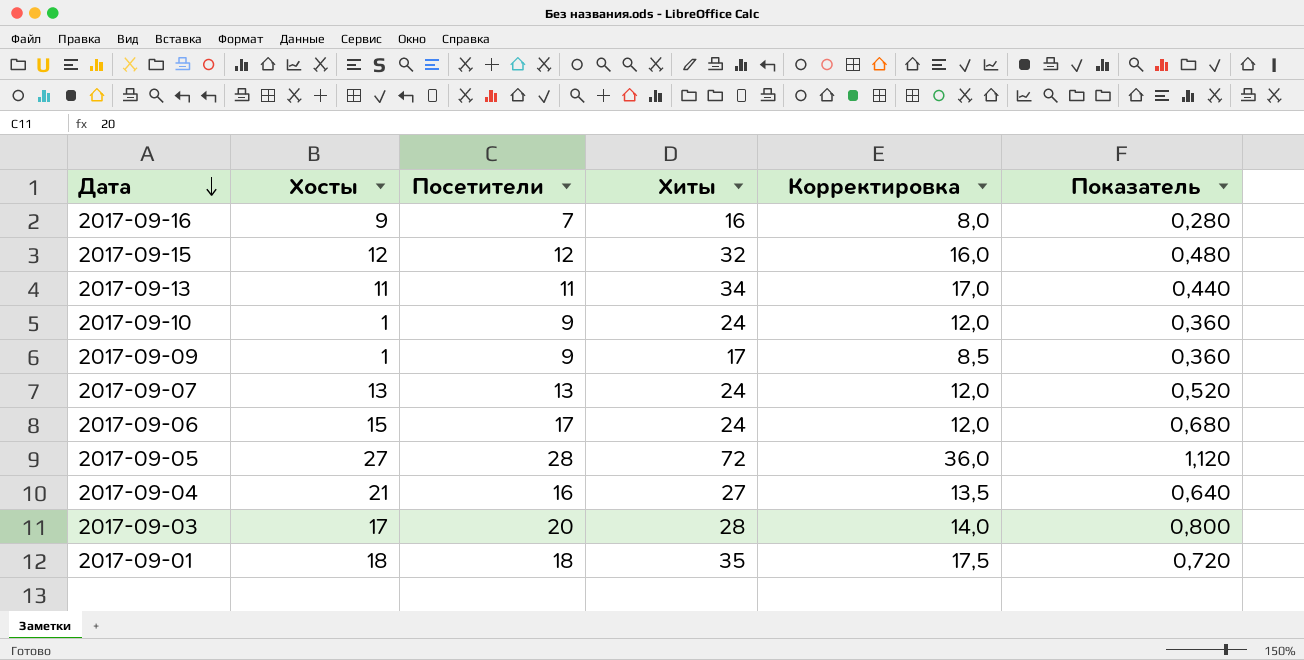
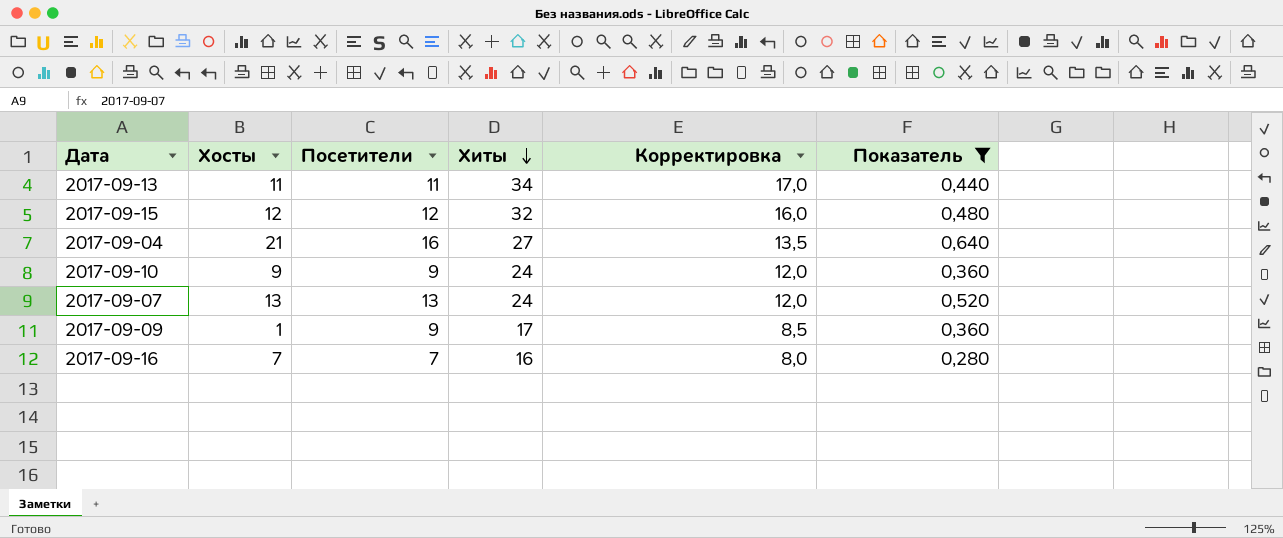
filter: none -> Показатель <= 0,640
row order: Дата descending -> Хиты descending
2017-09-10 | Хосты: 1 -> 9
2017-09-16 | Хосты: 9 -> 7

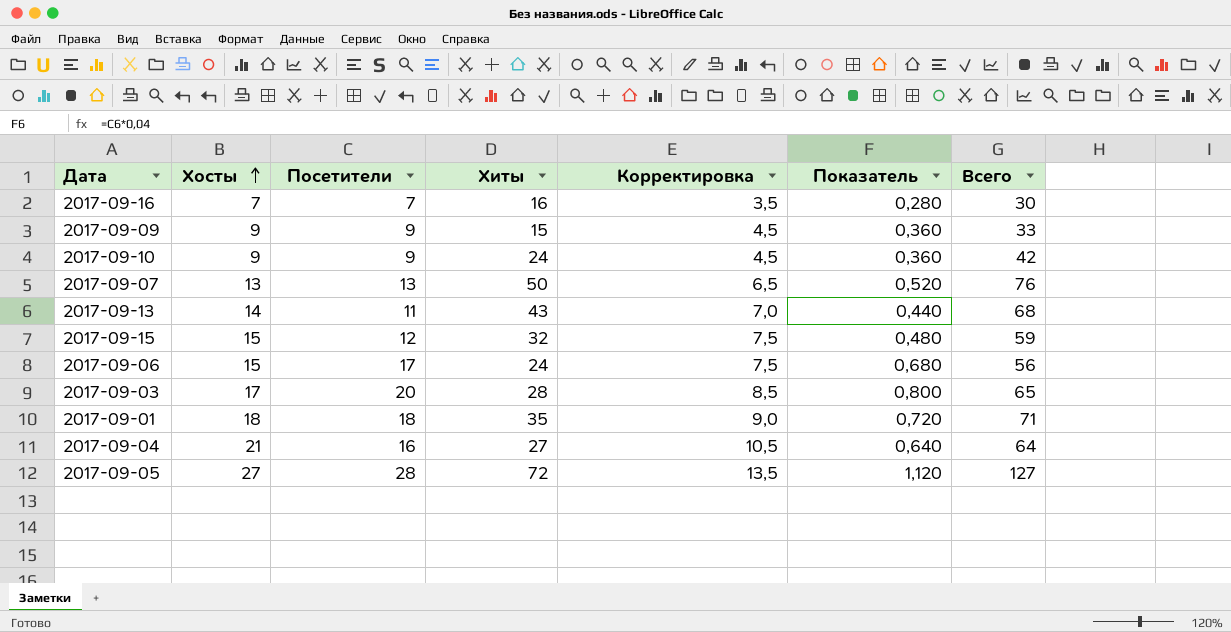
filter: Показатель <= 0,640 -> none
row order: Хиты descending -> Хосты ascending
column Корректировка | formula: [Хиты] * 0,5 -> [Хосты] * 0,5
column Всего | formula: none -> [Хосты] + [Посетители] + [Хиты]
2017-09-09 | Хосты: 1 -> 9
2017-09-09 | Хиты: 17 -> 15
2017-09-07 | Хиты: 24 -> 50
2017-09-13 | Хосты: 11 -> 14
2017-09-13 | Хиты: 34 -> 43
2017-09-15 | Хосты: 12 -> 15

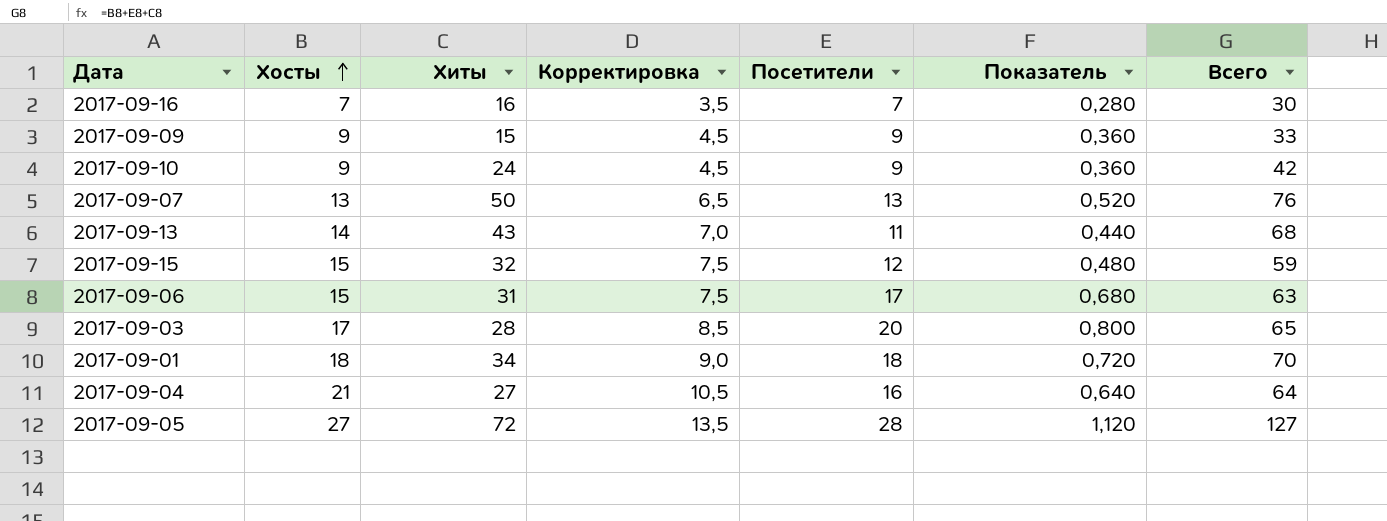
column Посетители | position: 3 -> 5
2017-09-06 | Хиты: 24 -> 31
2017-09-06 | Всего: 56 -> 63
2017-09-01 | Хиты: 35 -> 34
2017-09-01 | Всего: 71 -> 70

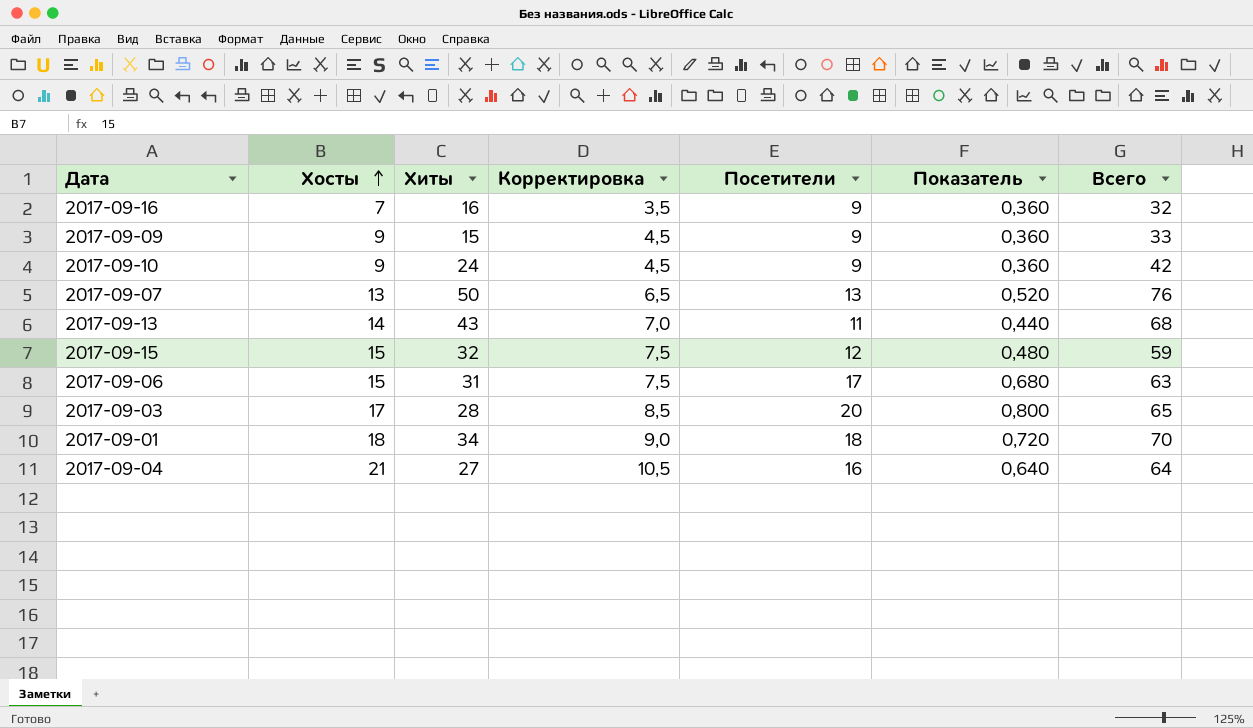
row 2017-09-05: 27 | 72 | 13,5 | 28 | 1,120 | 127 -> none
2017-09-16 | Посетители: 7 -> 9
2017-09-16 | Показатель: 0,280 -> 0,360
2017-09-16 | Всего: 30 -> 32

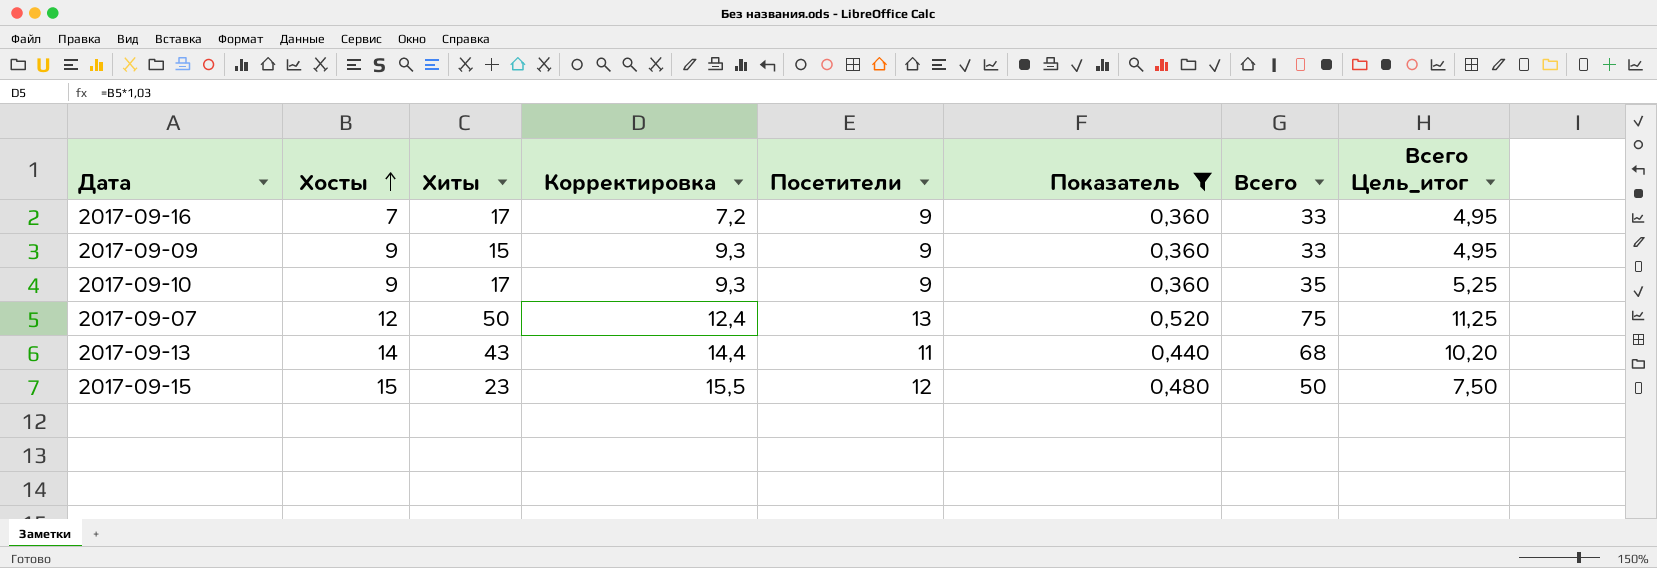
filter: none -> Показатель <= 0,520
column Корректировка | formula: [Хосты] * 0,5 -> [Хосты] * 1,03
column Всего Цель_итог | formula: none -> [Всего] * 0,15
2017-09-16 | Хиты: 16 -> 17
2017-09-16 | Всего: 32 -> 33
2017-09-10 | Хиты: 24 -> 17
2017-09-10 | Всего: 42 -> 35
2017-09-07 | Хосты: 13 -> 12
2017-09-07 | Всего: 76 -> 75
2017-09-15 | Хиты: 32 -> 23
2017-09-15 | Всего: 59 -> 50

